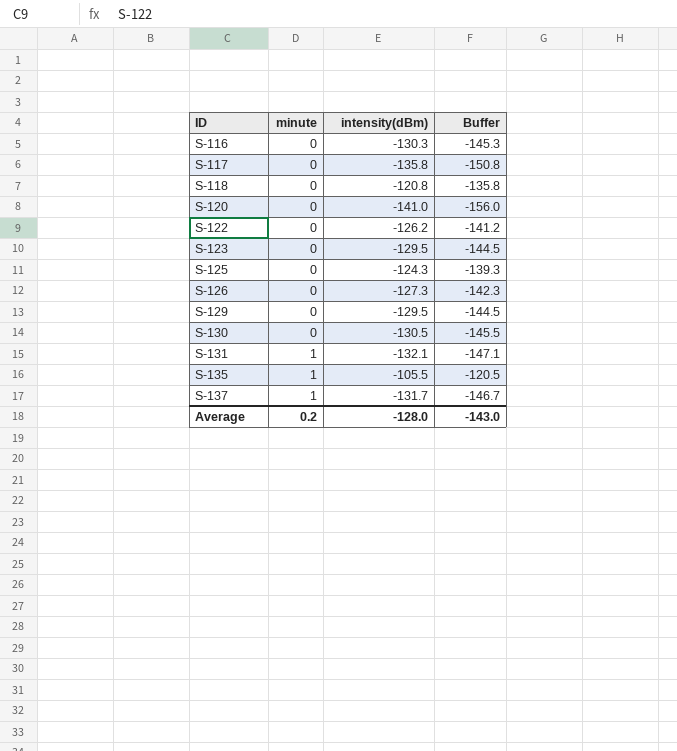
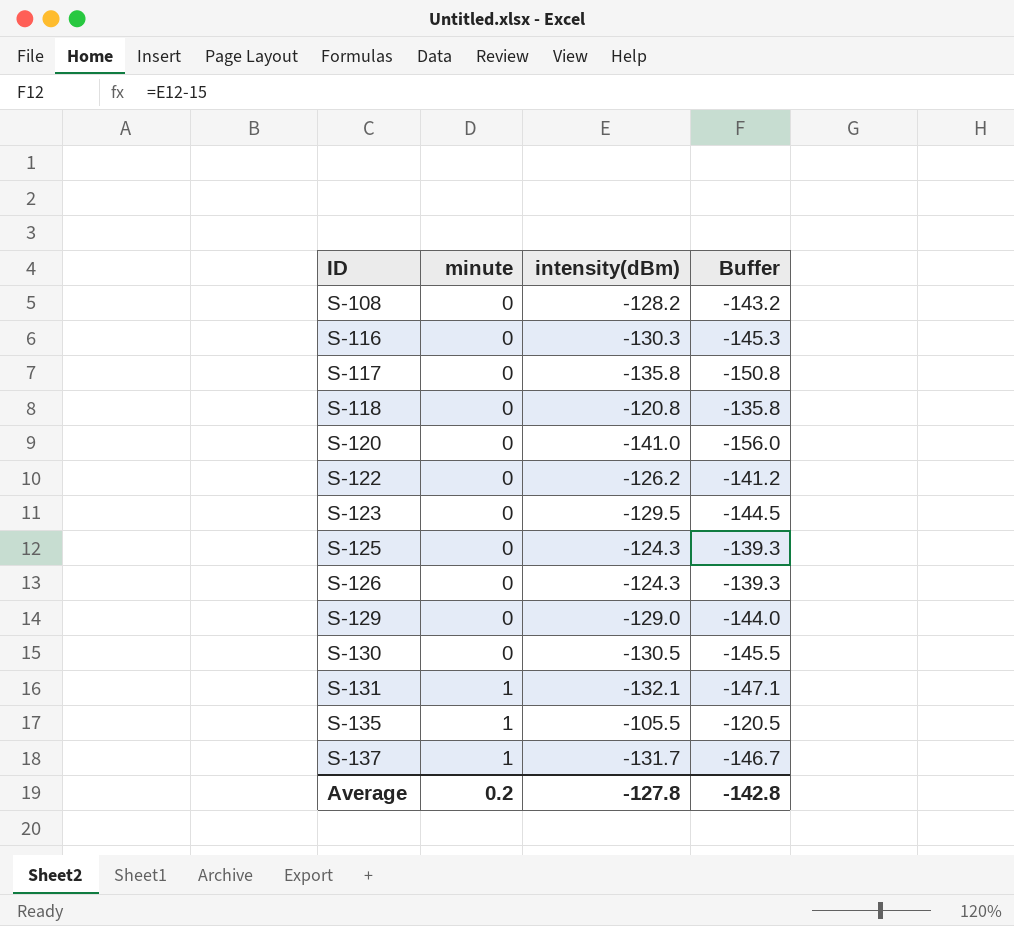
row S-108: none -> 0 | -128.2 | -143.2
S-126 | intensity(dBm): -127.3 -> -124.3
S-126 | Buffer: -142.3 -> -139.3
S-129 | intensity(dBm): -129.5 -> -129.0
S-129 | Buffer: -144.5 -> -144.0
Average | intensity(dBm): -128.0 -> -127.8
Average | Buffer: -143.0 -> -142.8

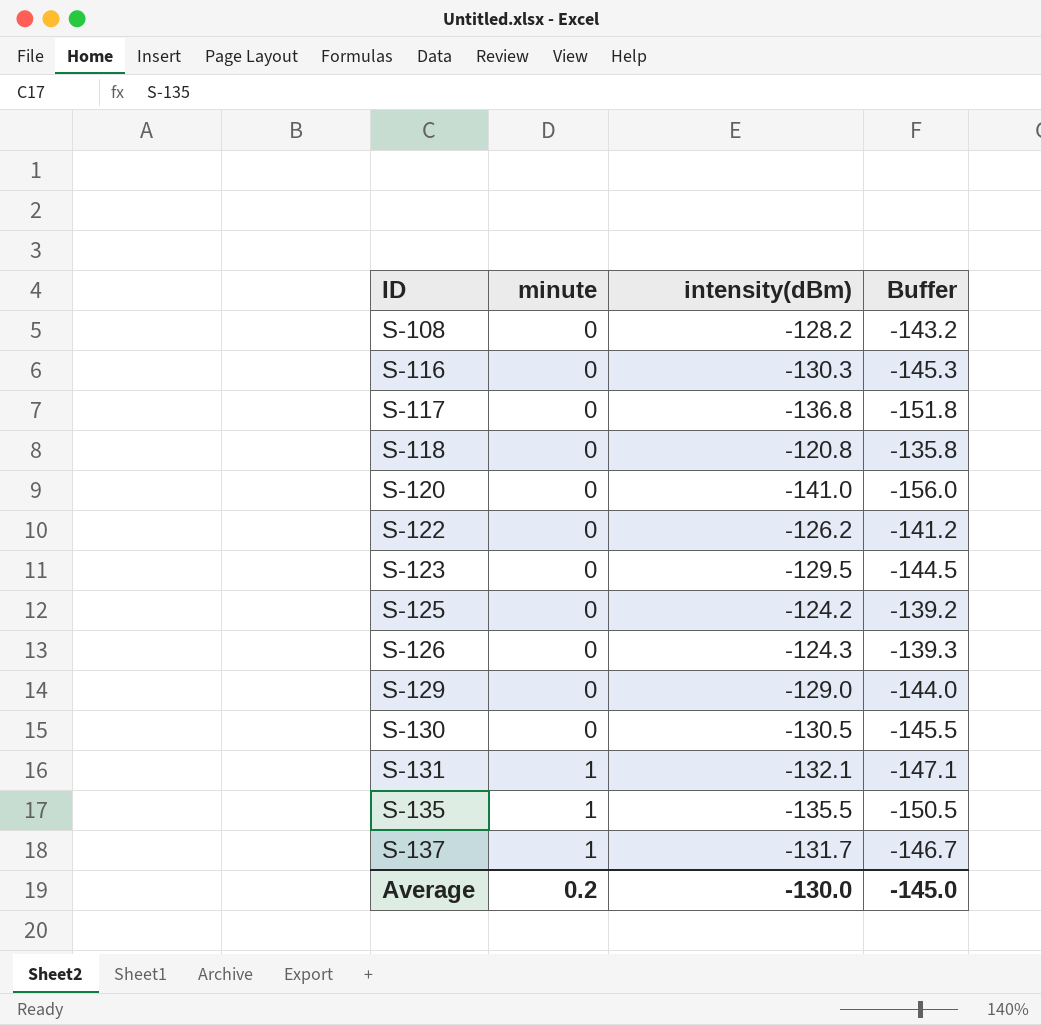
S-117 | intensity(dBm): -135.8 -> -136.8
S-117 | Buffer: -150.8 -> -151.8
S-125 | intensity(dBm): -124.3 -> -124.2
S-125 | Buffer: -139.3 -> -139.2
S-135 | intensity(dBm): -105.5 -> -135.5
S-135 | Buffer: -120.5 -> -150.5
Average | intensity(dBm): -127.8 -> -130.0
Average | Buffer: -142.8 -> -145.0

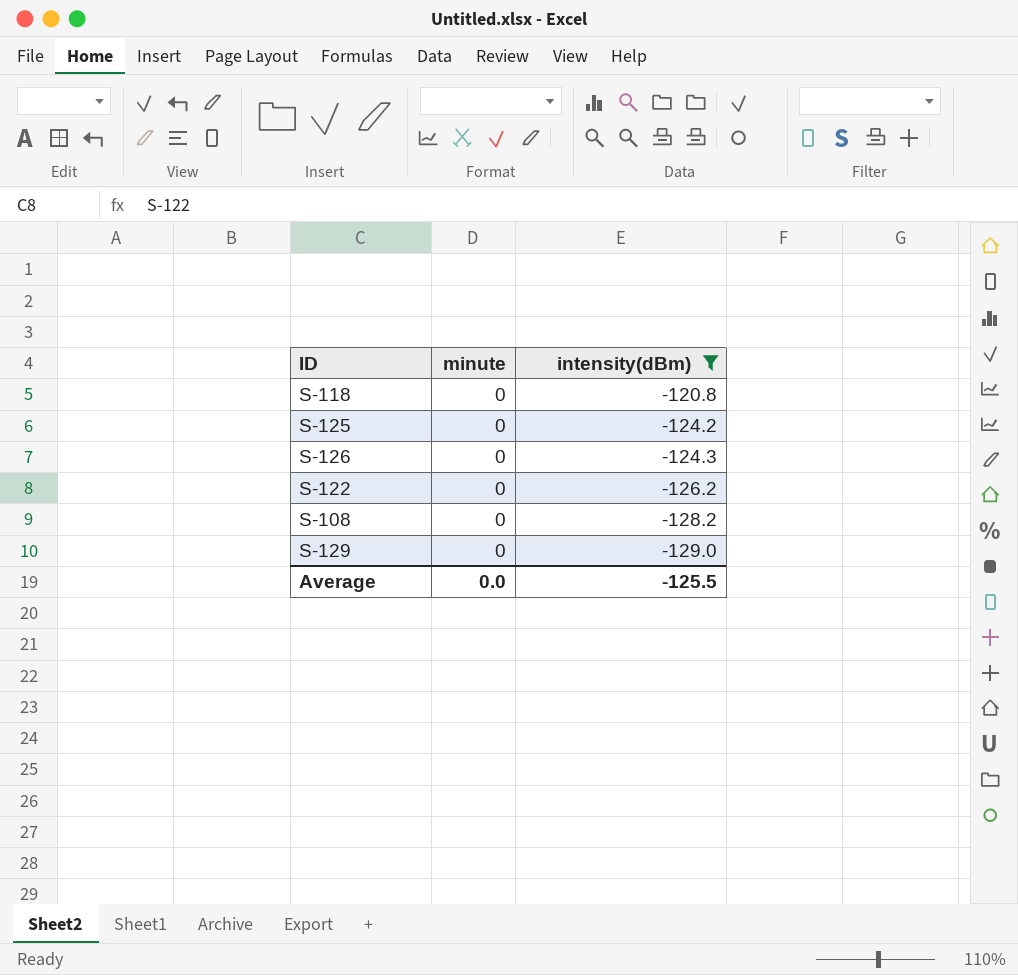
filter: none -> intensity(dBm) >= -129.0
row order: ID ascending -> intensity(dBm) descending
column Buffer | formula: [intensity(dBm)] - 15 -> none
Average | minute: 0.2 -> 0.0
Average | intensity(dBm): -130.0 -> -125.5

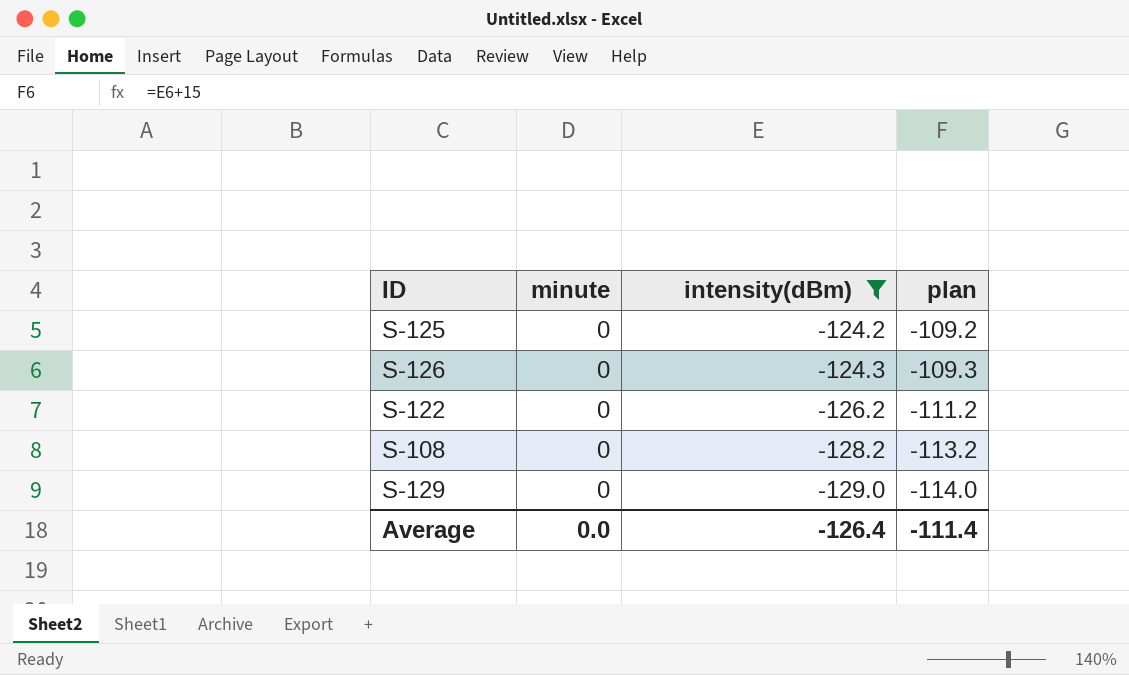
column plan | formula: none -> [intensity(dBm)] + 15
row S-118: 0 | -120.8 -> none
Average | intensity(dBm): -125.5 -> -126.4

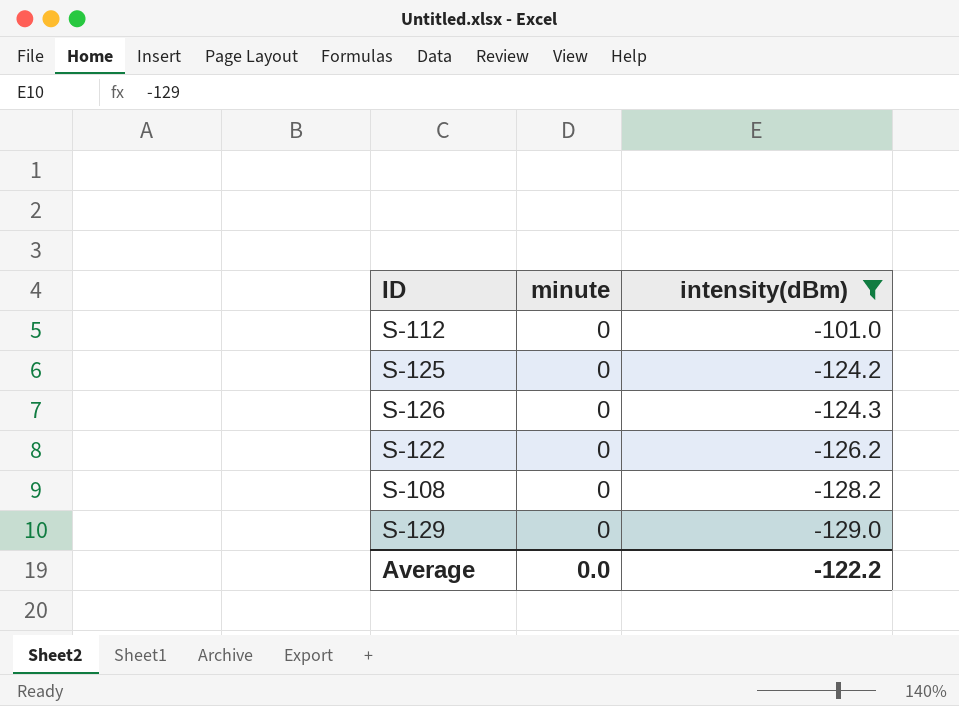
column plan | formula: [intensity(dBm)] + 15 -> none
row S-112: none -> 0 | -101.0
Average | intensity(dBm): -126.4 -> -122.2

